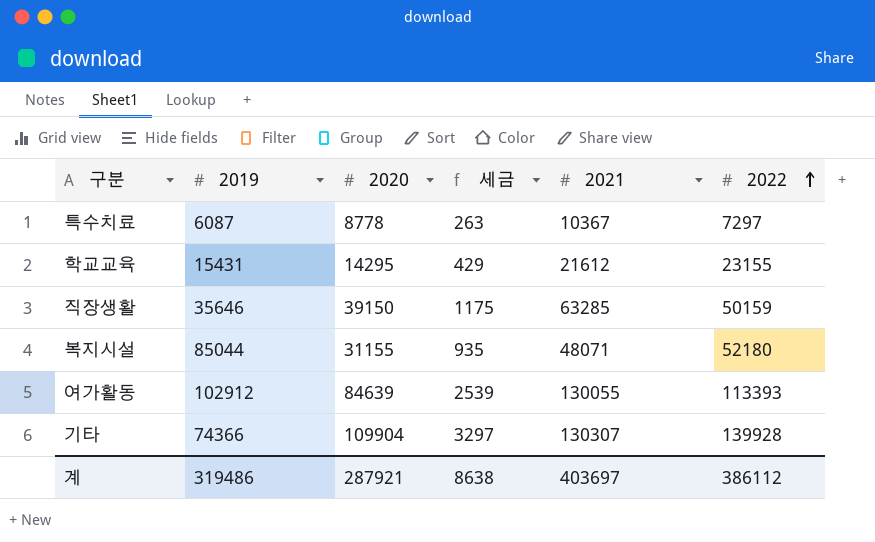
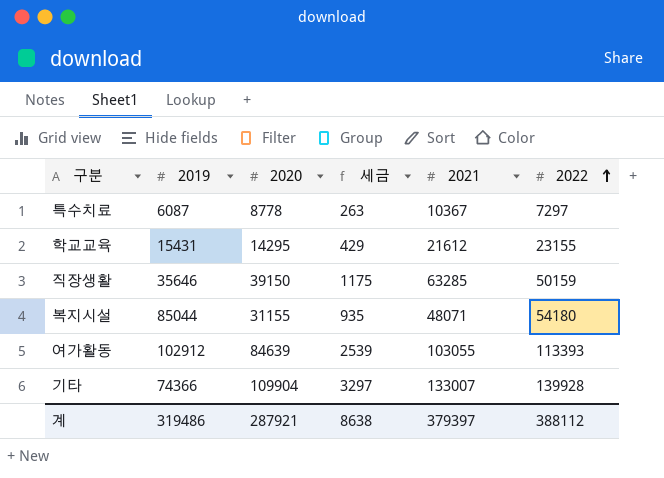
복지시설 | 2022: 52180 -> 54180
여가활동 | 2021: 130055 -> 103055
기타 | 2021: 130307 -> 133007
계 | 2021: 403697 -> 379397
계 | 2022: 386112 -> 388112

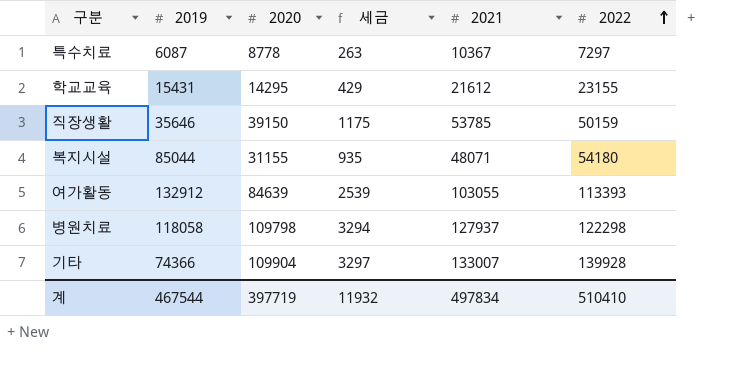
직장생활 | 2021: 63285 -> 53785
여가활동 | 2019: 102912 -> 132912
row 병원치료: none -> 118058 | 109798 | 3294 | 127937 | 122298
계 | 2019: 319486 -> 467544
계 | 2020: 287921 -> 397719
계 | 세금: 8638 -> 11932
계 | 2021: 379397 -> 497834
계 | 2022: 388112 -> 510410

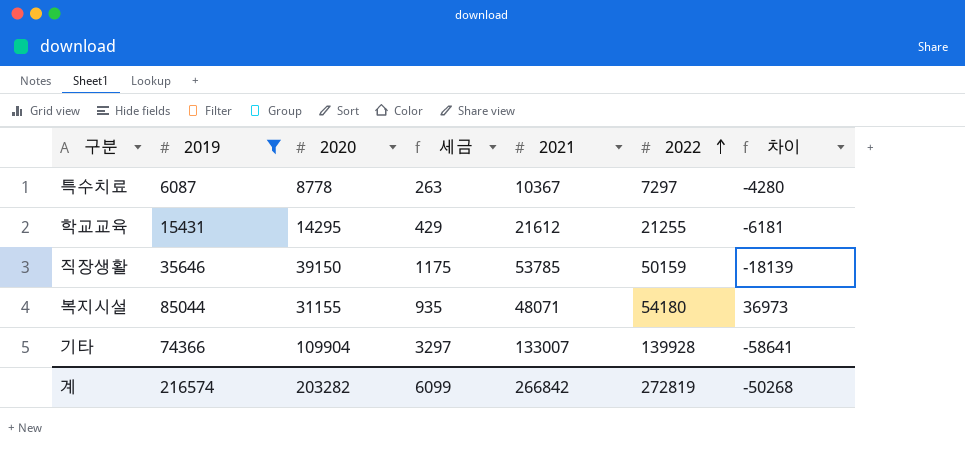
filter: none -> 2019 <= 85044
column 차이 | formula: none -> [2019] - [2021]
학교교육 | 2022: 23155 -> 21255
계 | 2019: 467544 -> 216574
계 | 2020: 397719 -> 203282
계 | 세금: 11932 -> 6099
계 | 2021: 497834 -> 266842
계 | 2022: 510410 -> 272819

